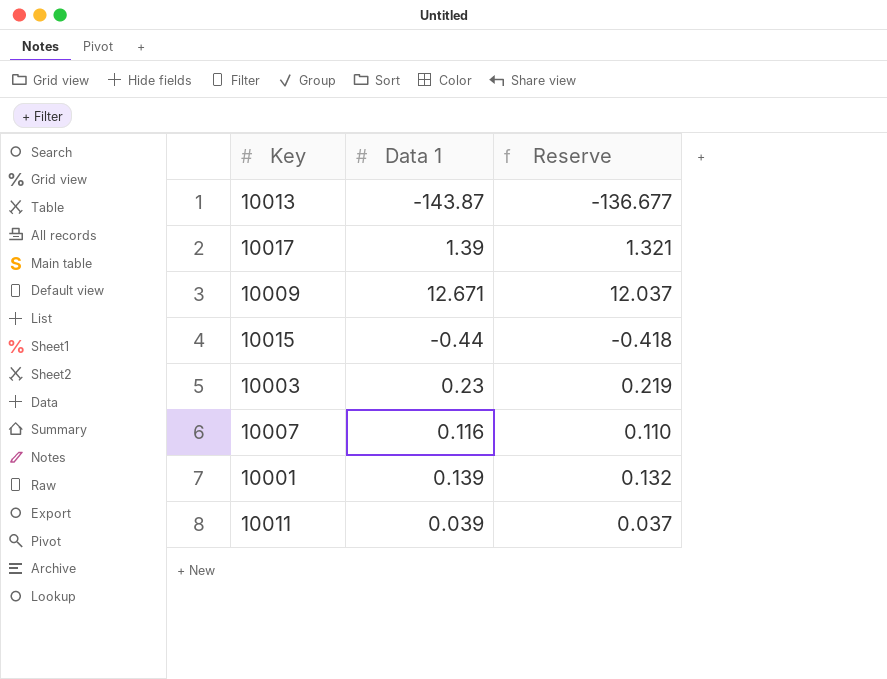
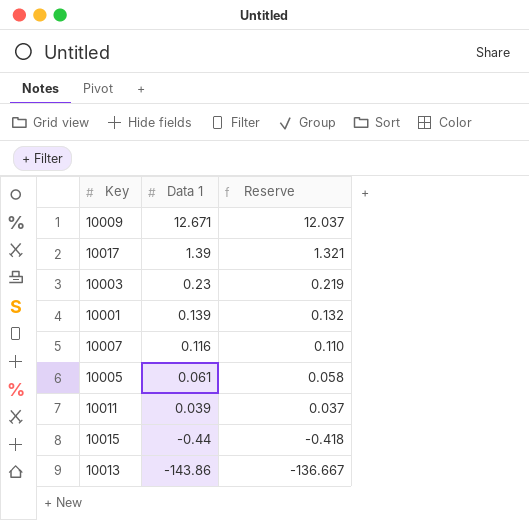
row order: none -> Data 1 descending
row 10005: none -> 0.061 | 0.058
10013 | Data 1: -143.87 -> -143.86
10013 | Reserve: -136.677 -> -136.667

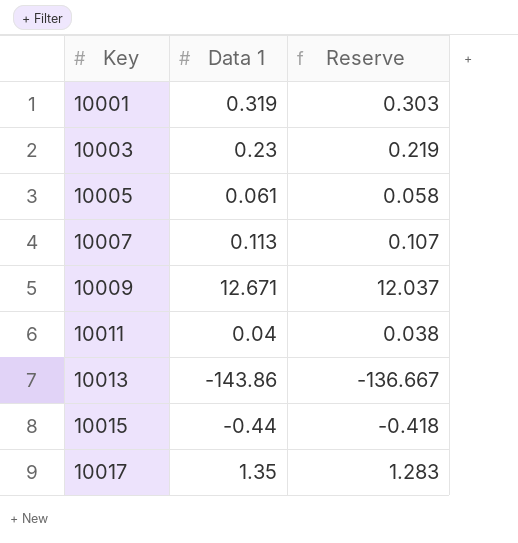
row order: Data 1 descending -> Key ascending
10001 | Data 1: 0.139 -> 0.319
10001 | Reserve: 0.132 -> 0.303
10007 | Data 1: 0.116 -> 0.113
10007 | Reserve: 0.110 -> 0.107
10011 | Data 1: 0.039 -> 0.04
10011 | Reserve: 0.037 -> 0.038
10017 | Data 1: 1.39 -> 1.35
10017 | Reserve: 1.321 -> 1.283

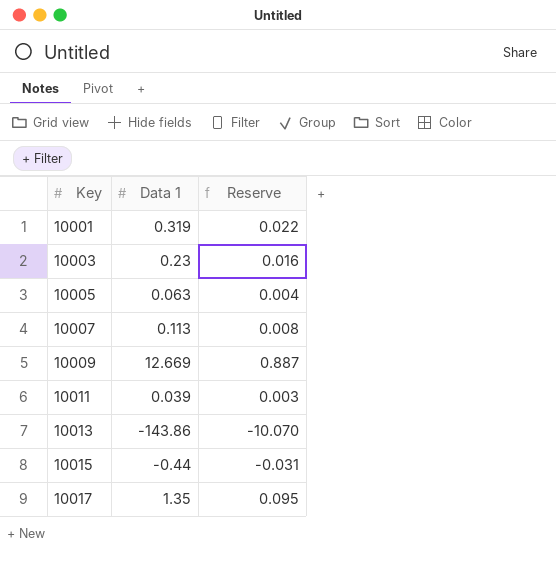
column Reserve | formula: [Data 1] * 0.95 -> [Data 1] * 0.07
10005 | Data 1: 0.061 -> 0.063
10009 | Data 1: 12.671 -> 12.669
10011 | Data 1: 0.04 -> 0.039

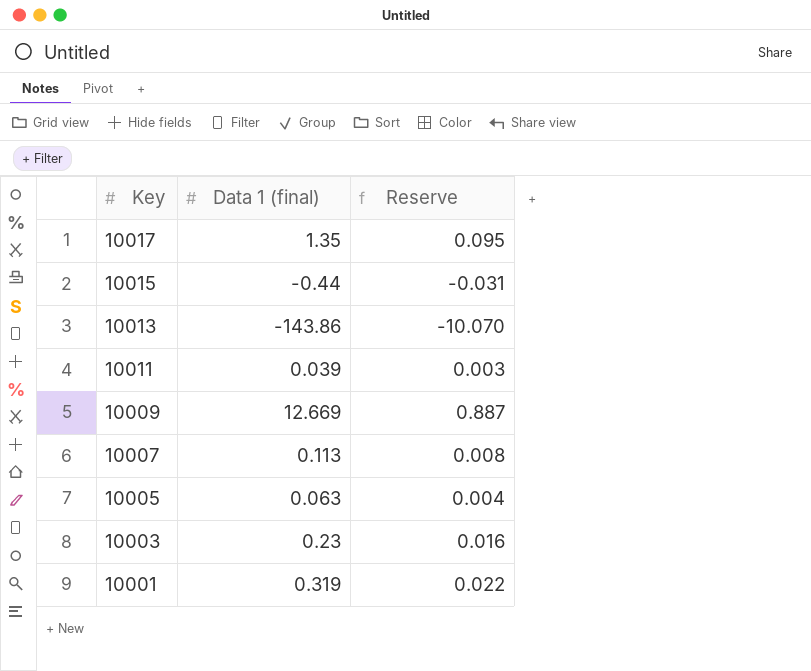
row order: Key ascending -> Key descending
column name: Data 1 -> Data 1 (final)

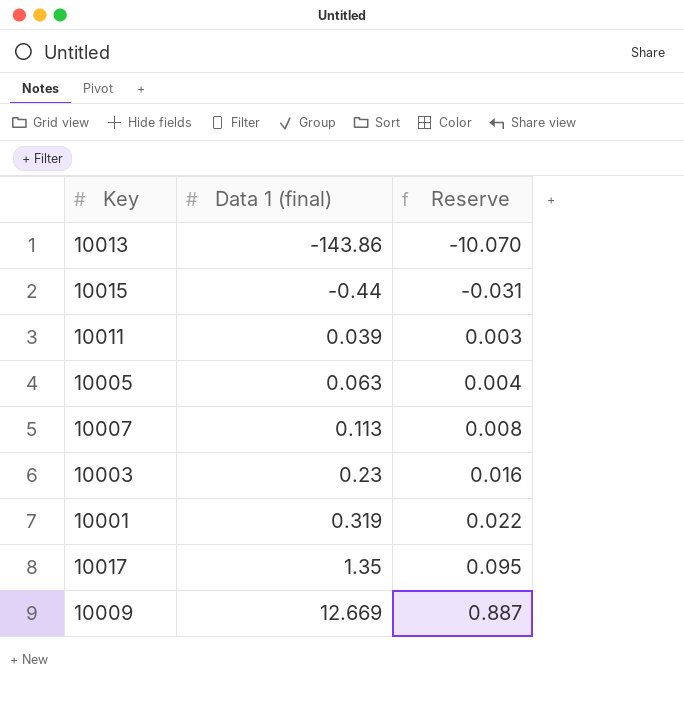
row order: Key descending -> Data 1 (final) ascending

